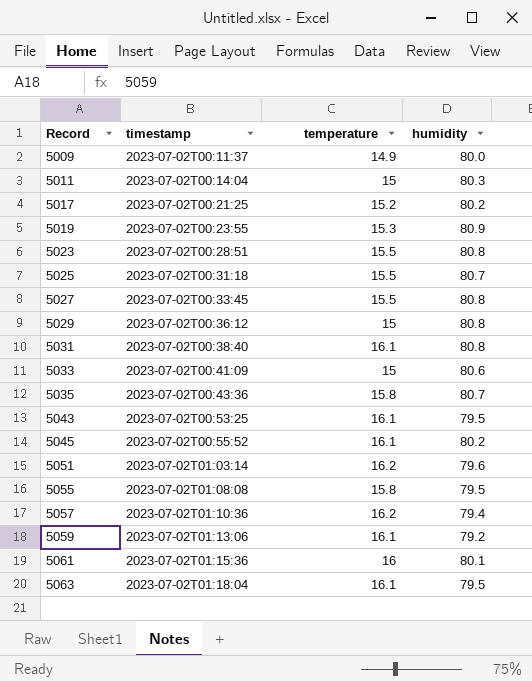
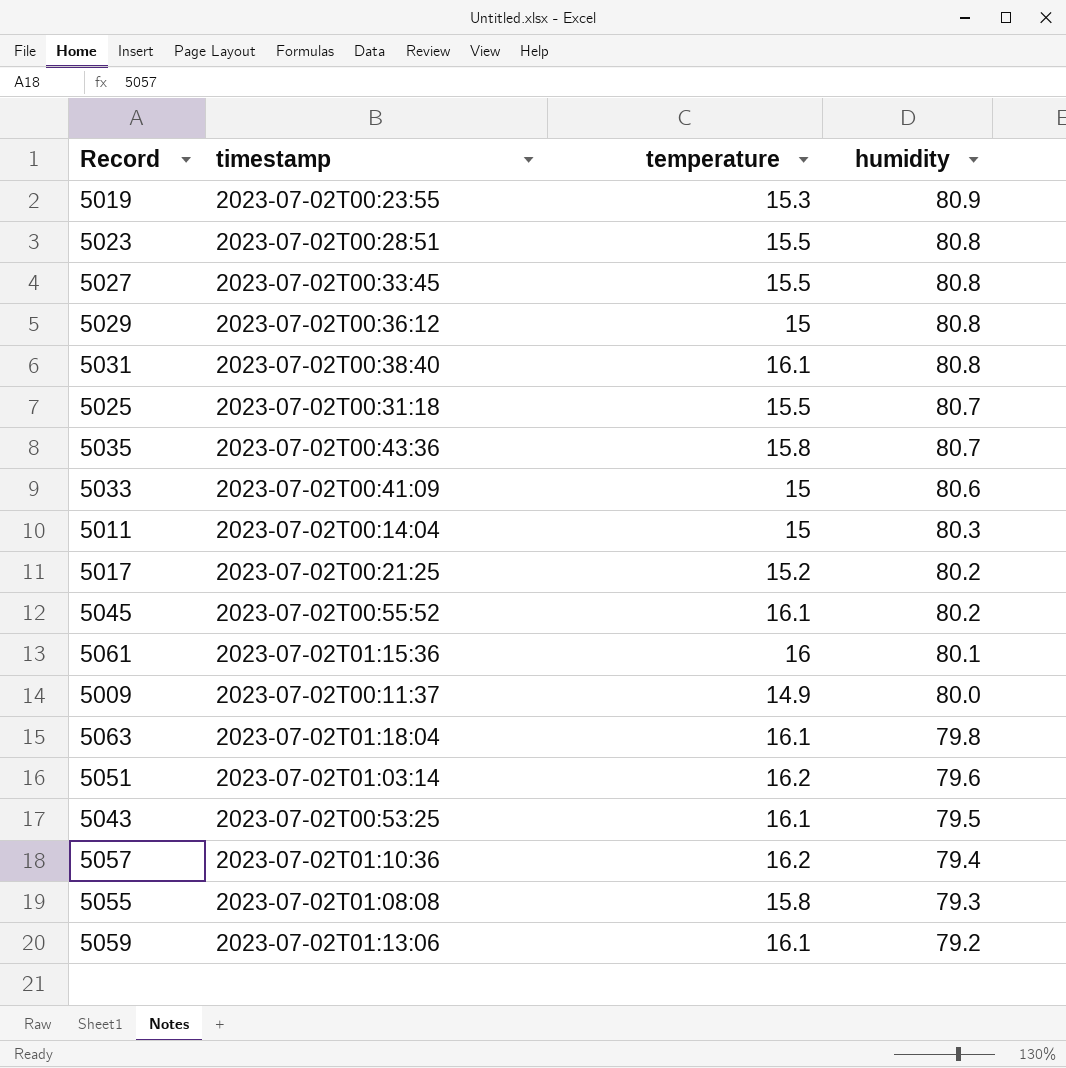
row order: Record ascending -> humidity descending
5063 | humidity: 79.5 -> 79.8
5055 | humidity: 79.5 -> 79.3

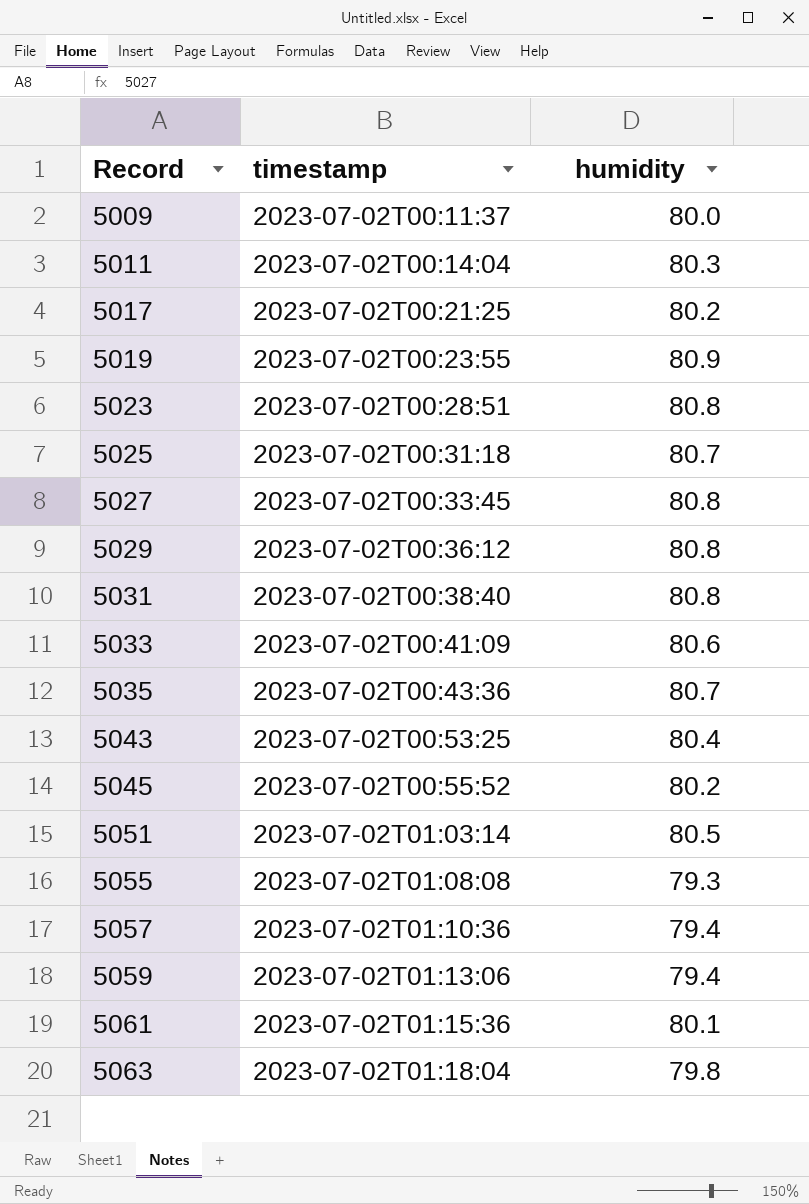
row order: humidity descending -> Record ascending
column temperature | position: 3 -> none
5043 | humidity: 79.5 -> 80.4
5051 | humidity: 79.6 -> 80.5
5059 | humidity: 79.2 -> 79.4

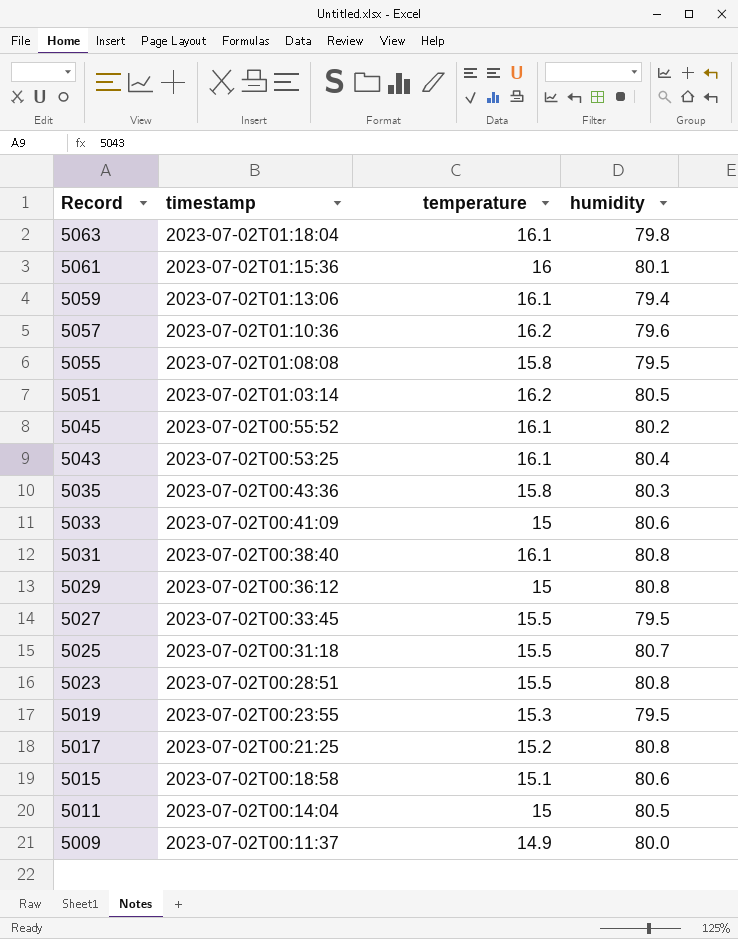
row order: Record ascending -> Record descending
column temperature | position: none -> 3
5057 | humidity: 79.4 -> 79.6
5055 | humidity: 79.3 -> 79.5
5035 | humidity: 80.7 -> 80.3
5027 | humidity: 80.8 -> 79.5
5019 | humidity: 80.9 -> 79.5
5017 | humidity: 80.2 -> 80.8
row 5015: none -> 2023-07-02T00:18:58 | 15.1 | 80.6
5011 | humidity: 80.3 -> 80.5

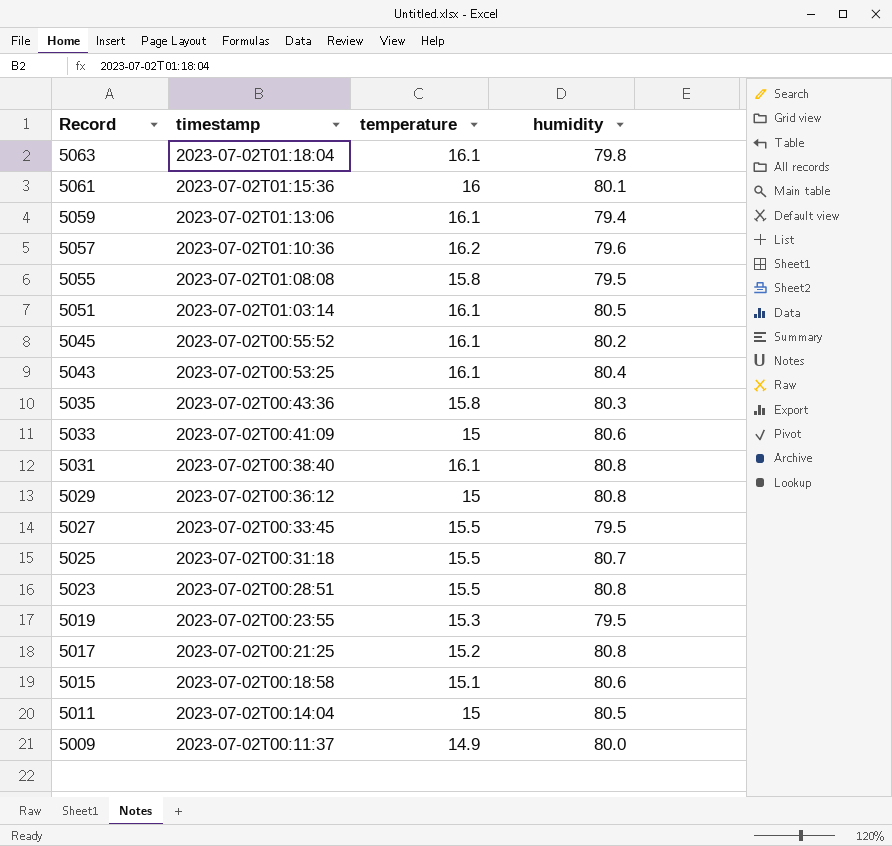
5051 | temperature: 16.2 -> 16.1

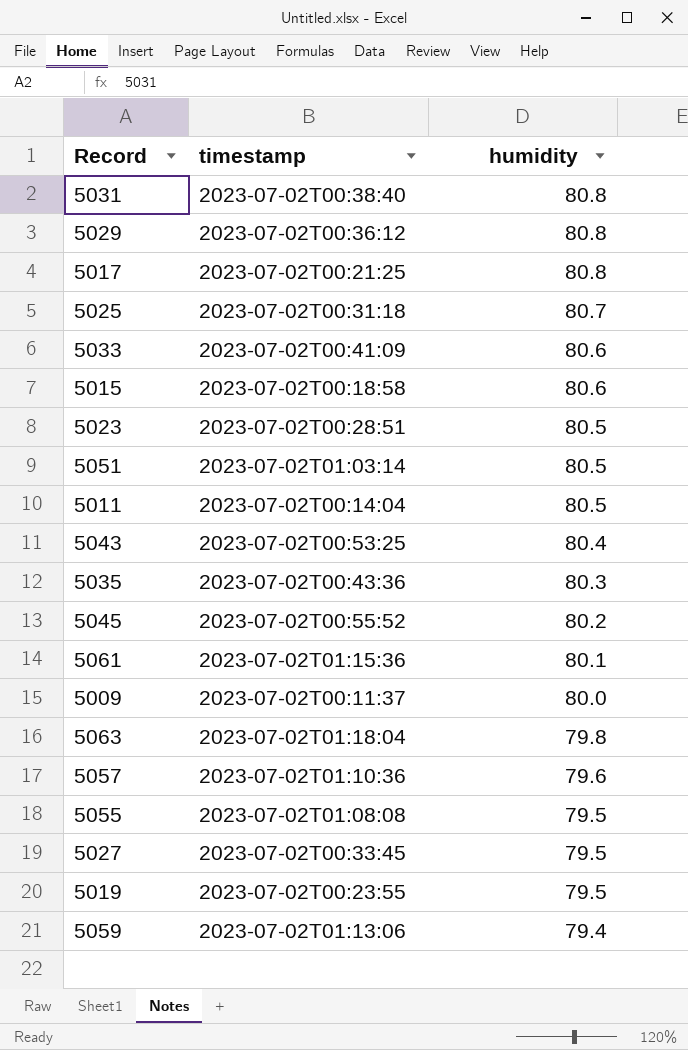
row order: Record descending -> humidity descending
column temperature | position: 3 -> none
5023 | humidity: 80.8 -> 80.5

